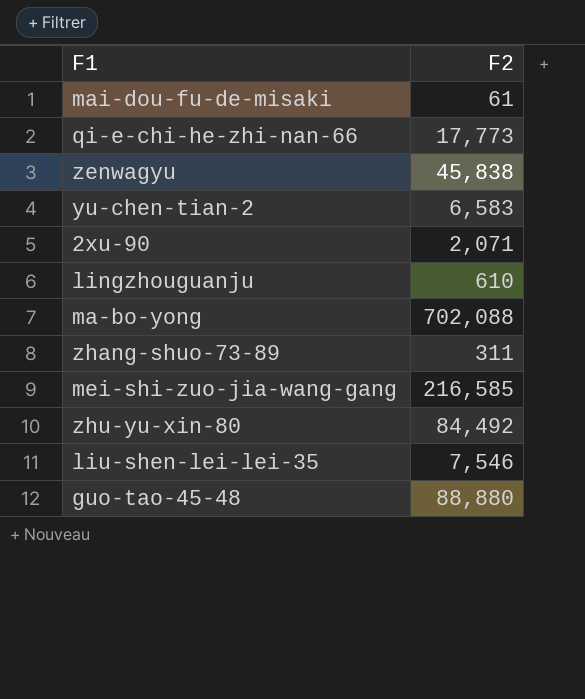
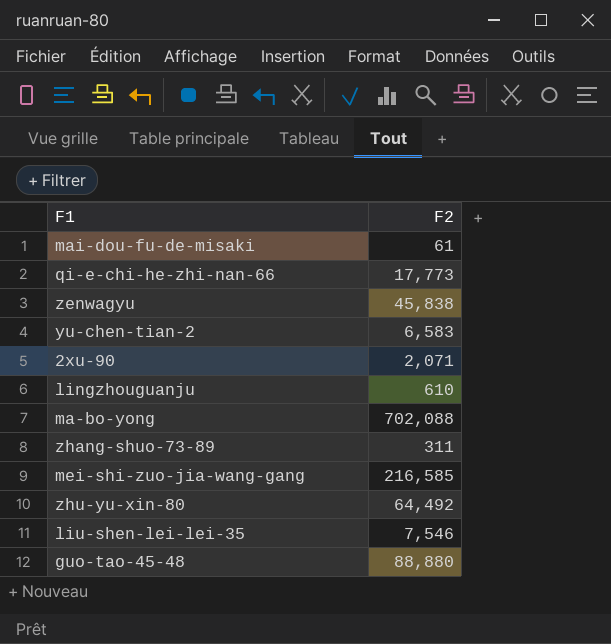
zhu-yu-xin-80 | F2: 84,492 -> 64,492

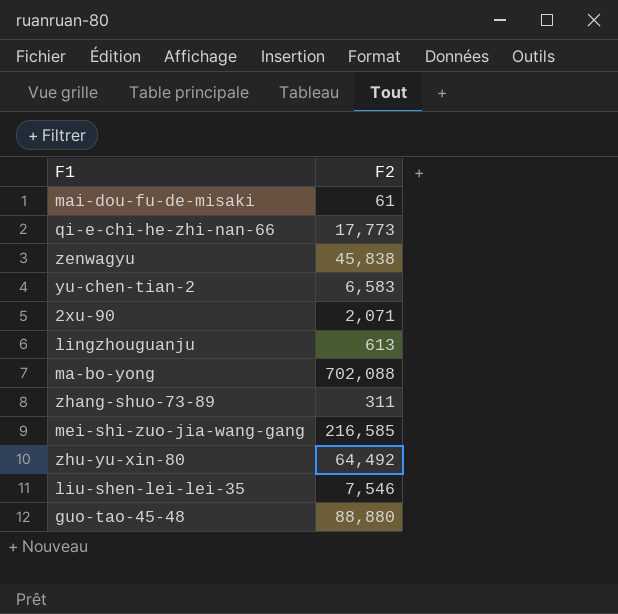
lingzhouguanju | F2: 610 -> 613

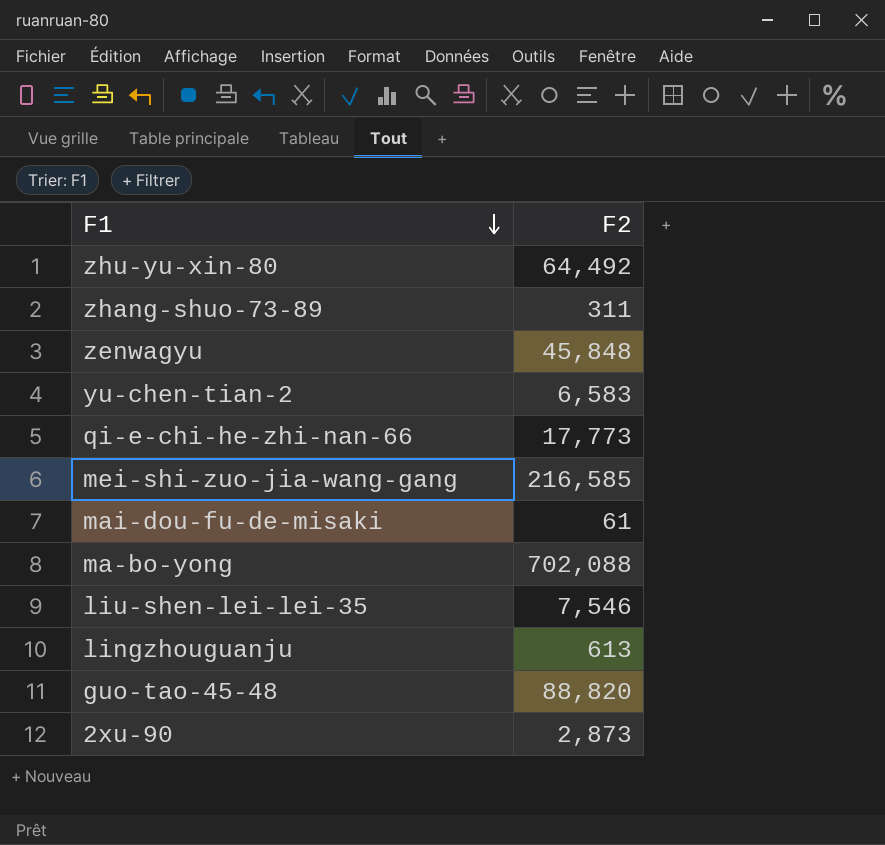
row order: none -> F1 descending
zenwagyu | F2: 45,838 -> 45,848
guo-tao-45-48 | F2: 88,880 -> 88,820
2xu-90 | F2: 2,071 -> 2,873

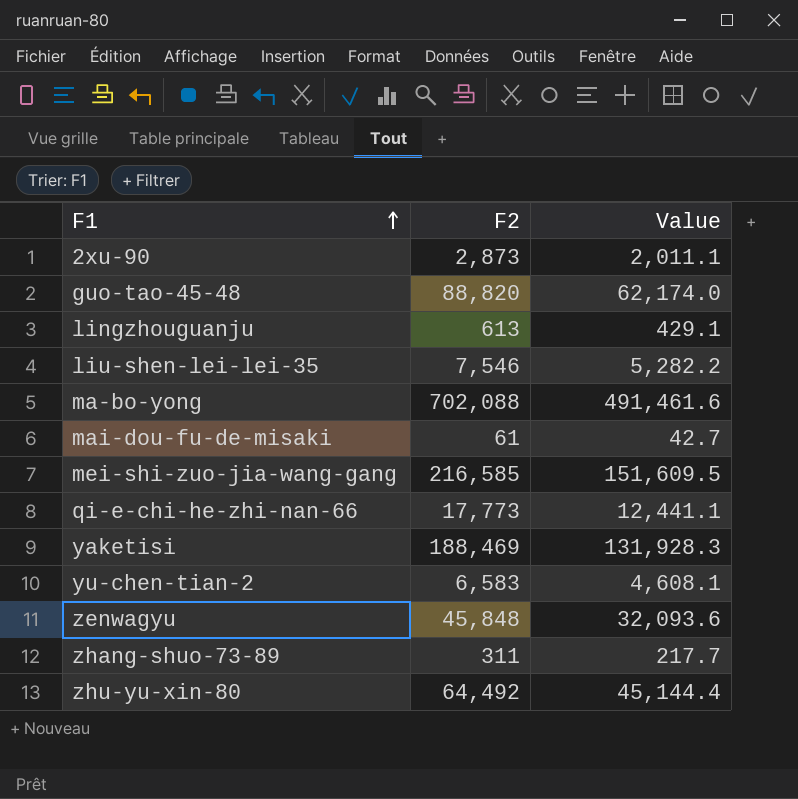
row order: F1 descending -> F1 ascending
column Value | formula: none -> [F2] * 0.7
row yaketisi: none -> 188,469 | 131,928.3

